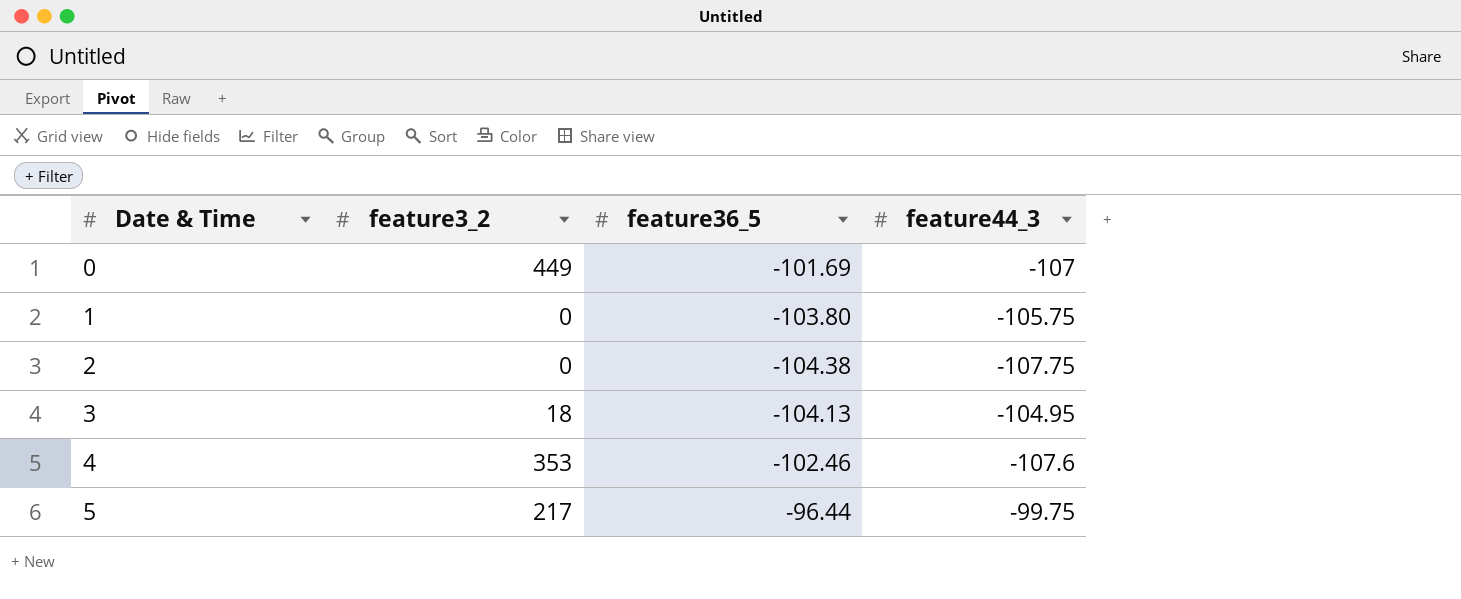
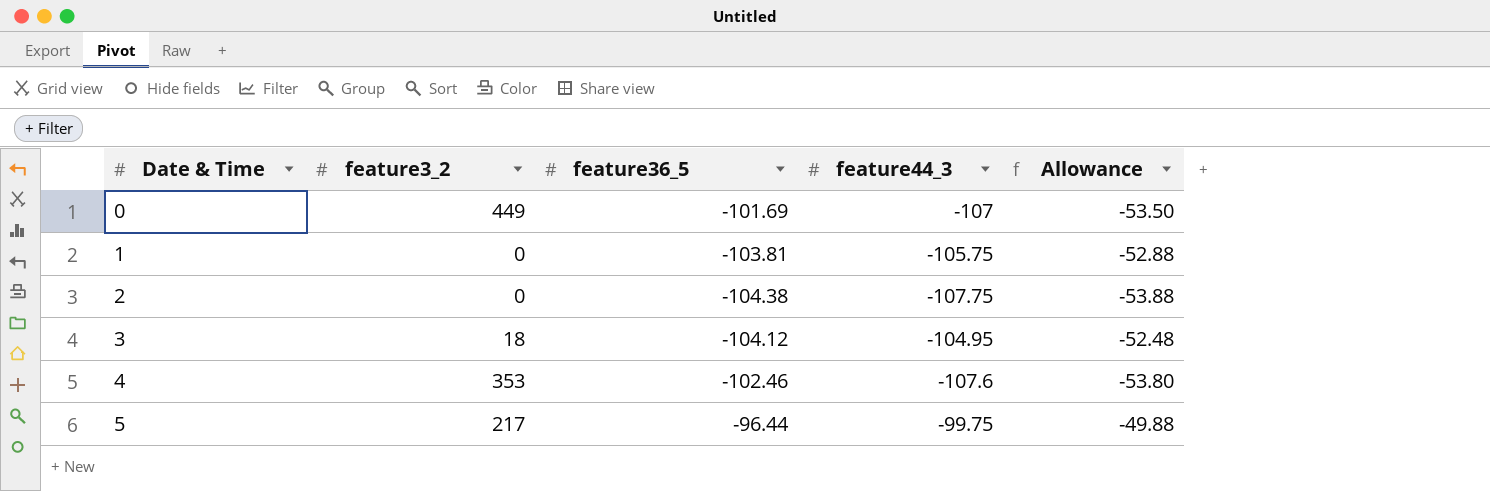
column Allowance | formula: none -> [feature44_3] * 0.5
1 | feature36_5: -103.80 -> -103.81
3 | feature36_5: -104.13 -> -104.12

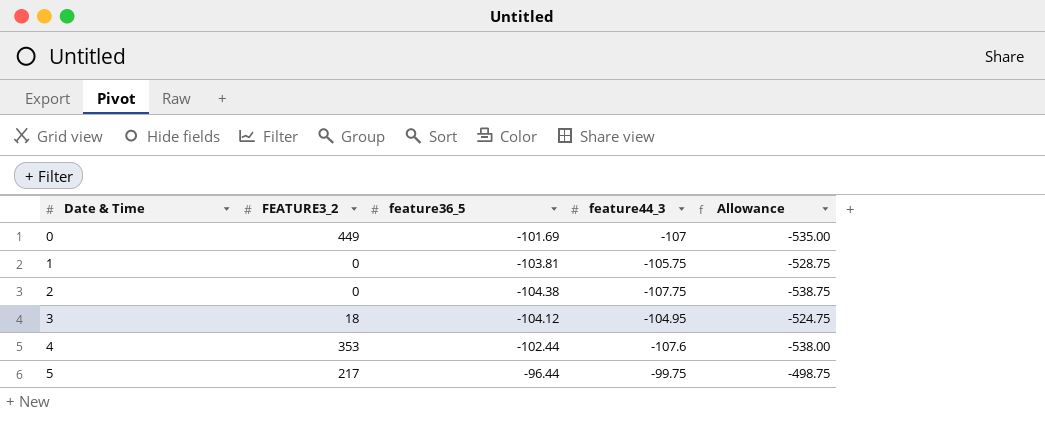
column name: feature3_2 -> FEATURE3_2
column Allowance | formula: [feature44_3] * 0.5 -> [feature44_3] * 5
4 | feature36_5: -102.46 -> -102.44

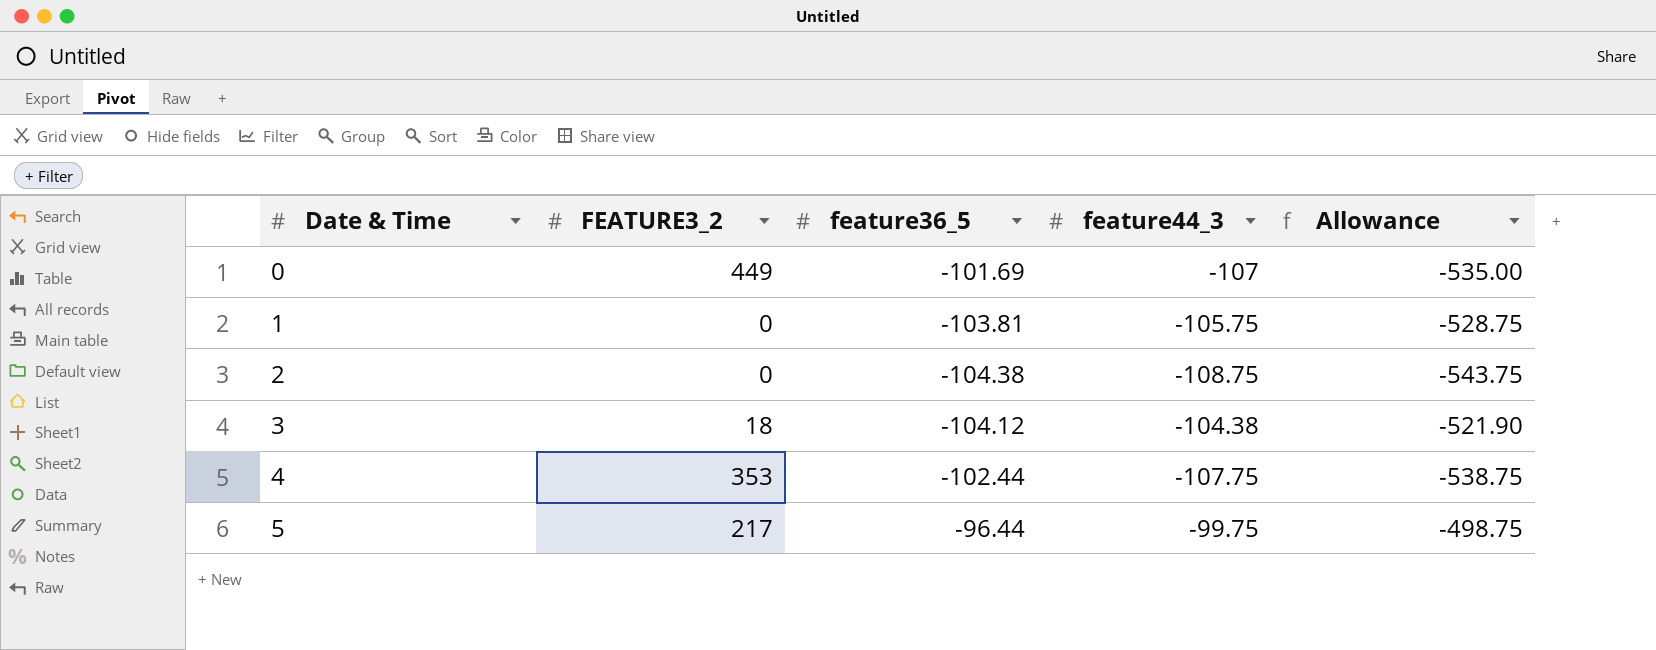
2 | feature44_3: -107.75 -> -108.75
2 | Allowance: -538.75 -> -543.75
3 | feature44_3: -104.95 -> -104.38
3 | Allowance: -524.75 -> -521.90
4 | feature44_3: -107.6 -> -107.75
4 | Allowance: -538.00 -> -538.75

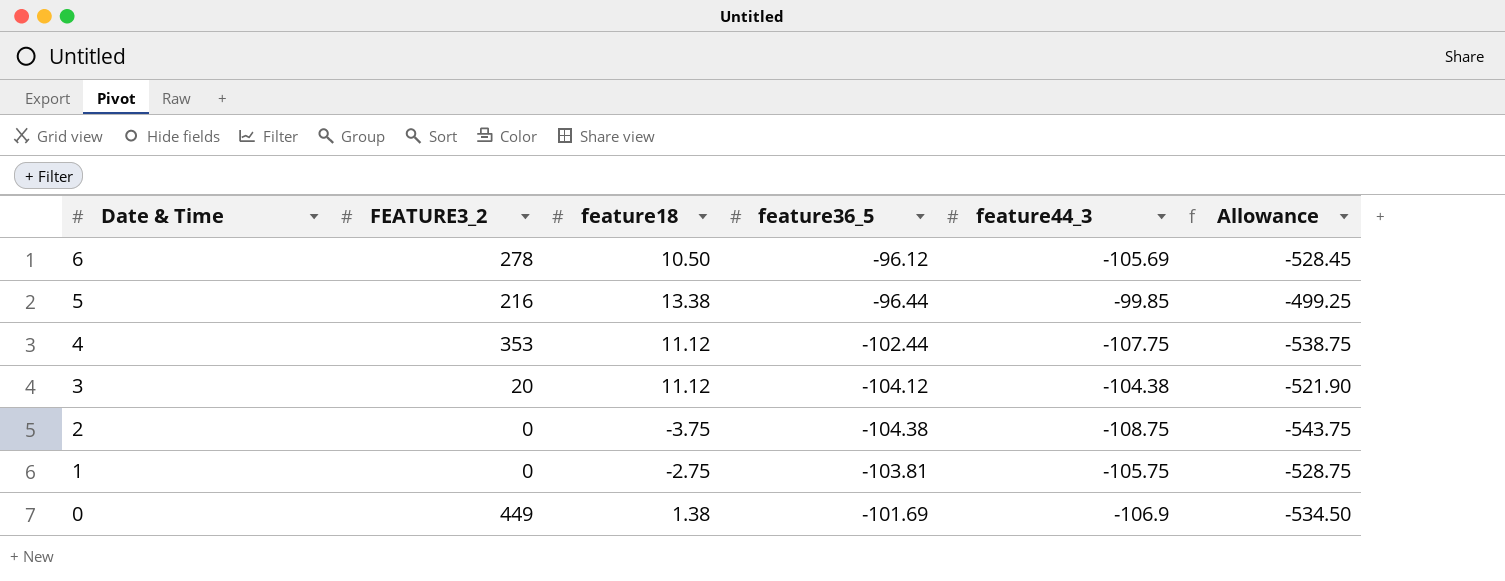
row order: Date & Time ascending -> Date & Time descending
column feature18 | position: none -> 3
row 6: none -> 278 | 10.50 | -96.12 | -105.69 | -528.45
5 | FEATURE3_2: 217 -> 216
5 | feature44_3: -99.75 -> -99.85
5 | Allowance: -498.75 -> -499.25
3 | FEATURE3_2: 18 -> 20
0 | feature44_3: -107 -> -106.9
0 | Allowance: -535.00 -> -534.50

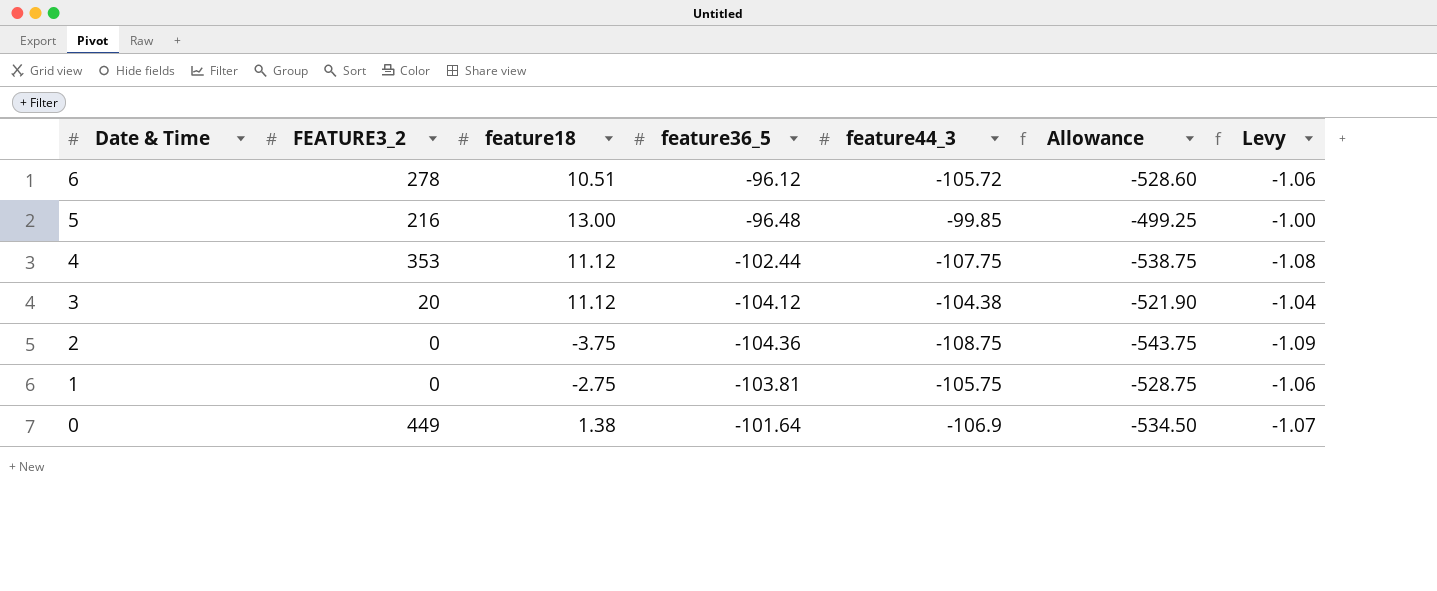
column Levy | formula: none -> [feature44_3] * 0.01
6 | feature18: 10.50 -> 10.51
6 | feature44_3: -105.69 -> -105.72
6 | Allowance: -528.45 -> -528.60
5 | feature18: 13.38 -> 13.00
5 | feature36_5: -96.44 -> -96.48
2 | feature36_5: -104.38 -> -104.36
0 | feature36_5: -101.69 -> -101.64

